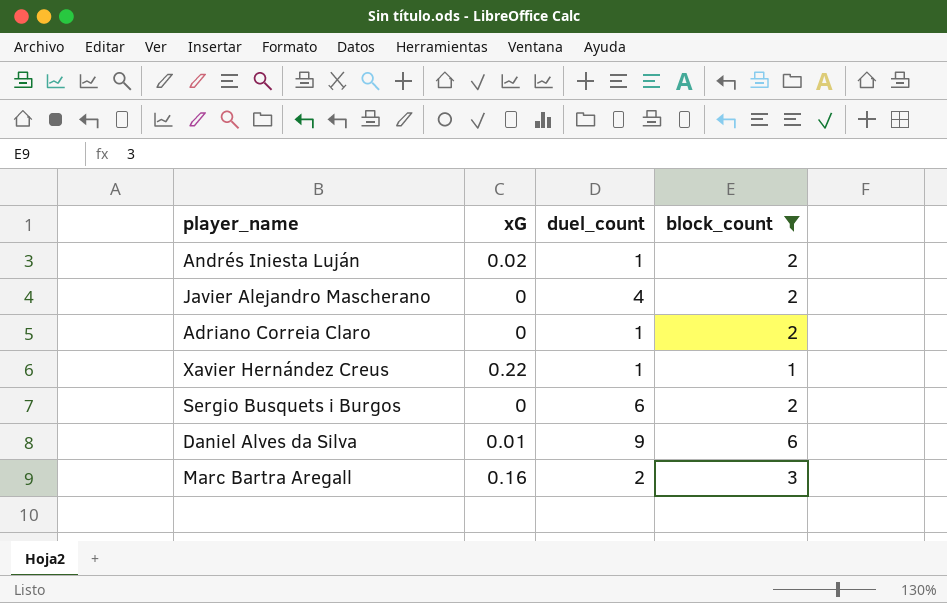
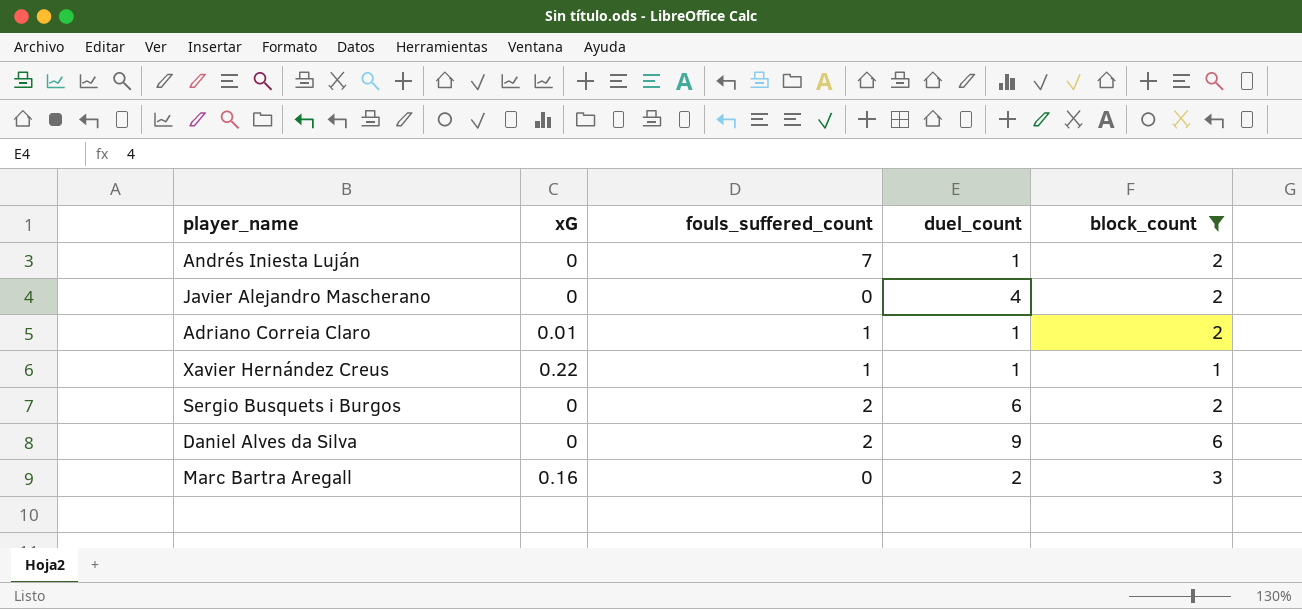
column fouls_suffered_count | position: none -> 3
Andrés Iniesta Luján | xG: 0.02 -> 0
Adriano Correia Claro | xG: 0 -> 0.01
Daniel Alves da Silva | xG: 0.01 -> 0

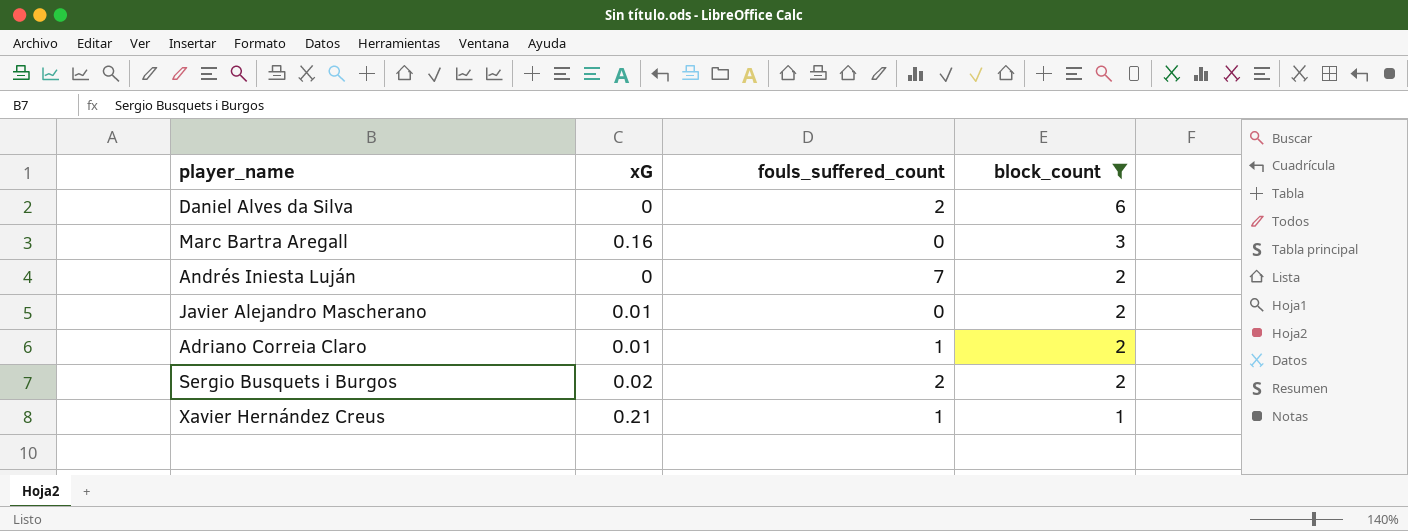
row order: none -> block_count descending
column duel_count | position: 4 -> none
Javier Alejandro Mascherano | xG: 0 -> 0.01
Sergio Busquets i Burgos | xG: 0 -> 0.02
Xavier Hernández Creus | xG: 0.22 -> 0.21

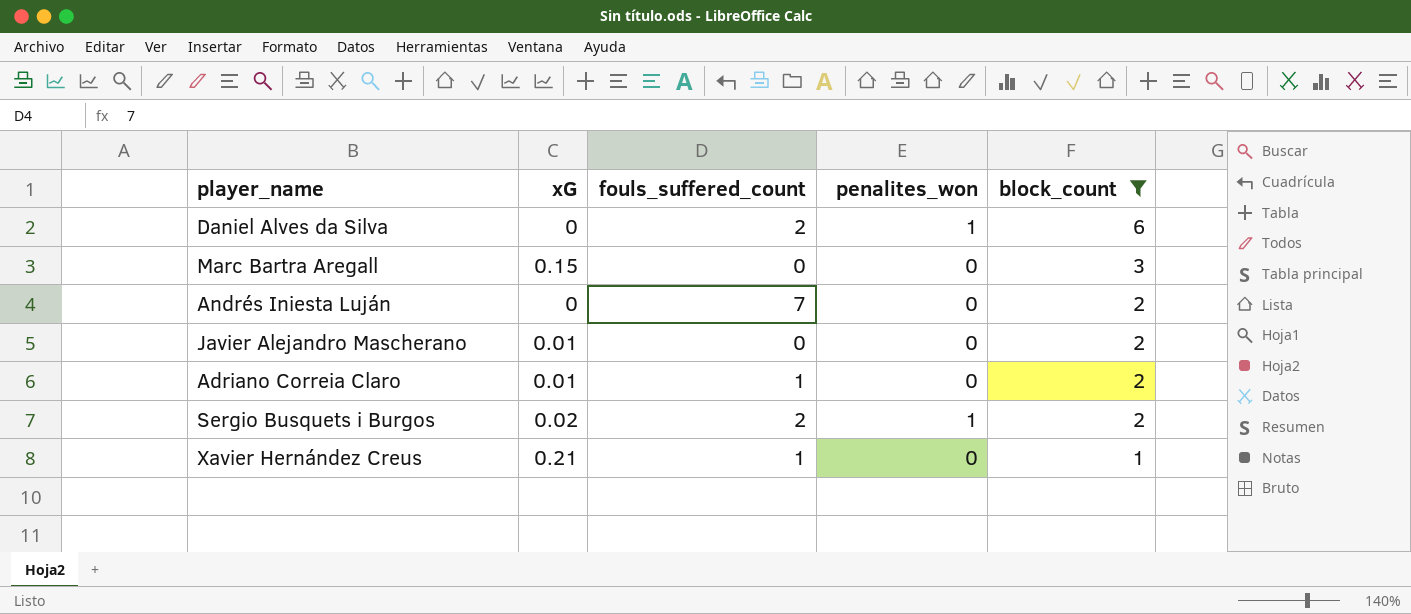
column penalites_won | position: none -> 4
Marc Bartra Aregall | xG: 0.16 -> 0.15

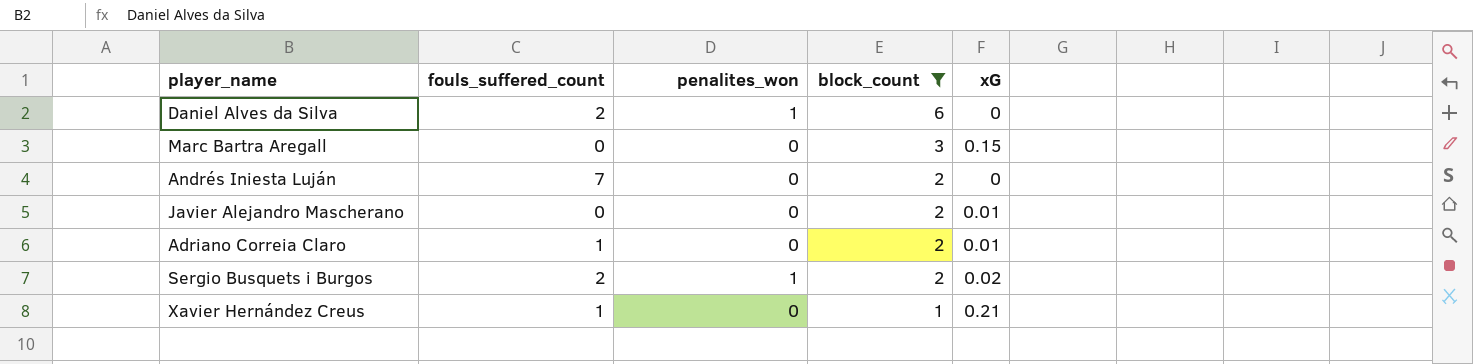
column xG | position: 2 -> 5

